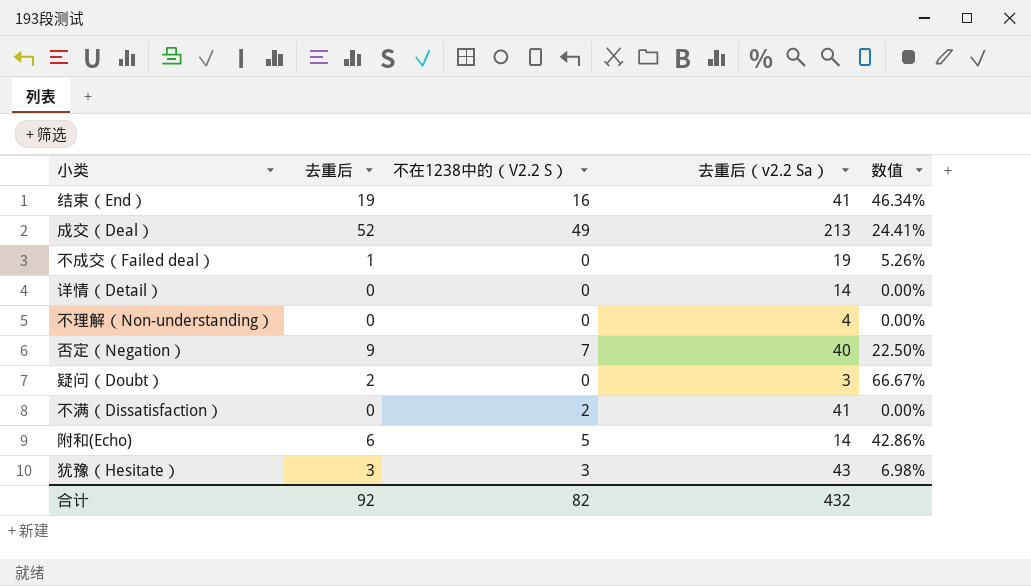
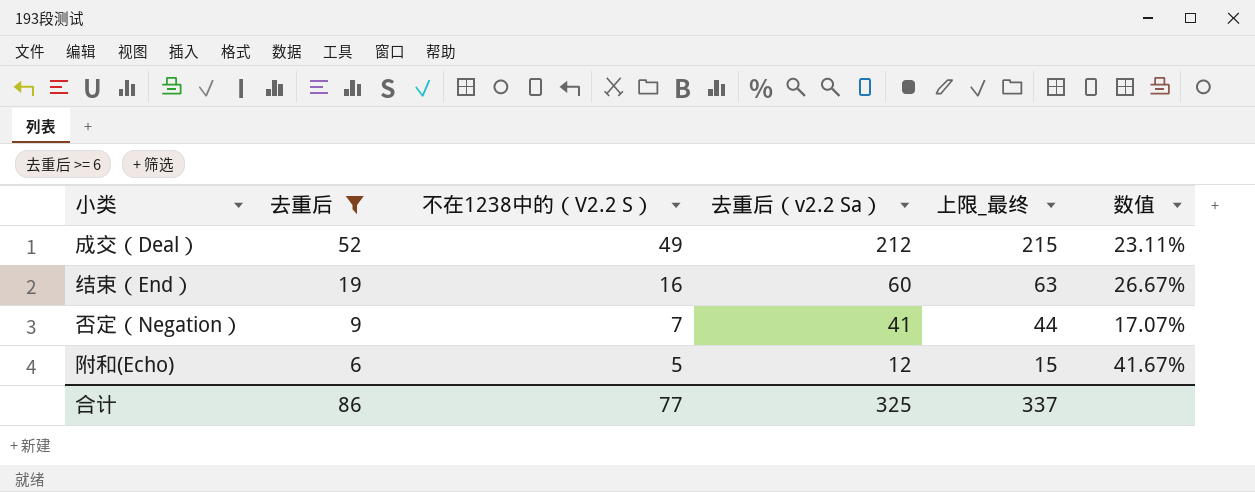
filter: none -> 去重后 >= 6
row order: none -> 去重后 descending
column 上限_最终 | formula: none -> [去重后（v2.2 Sa）] + 3
column 数值 | formula: [去重后] / [去重后（v2.2 Sa）] -> [不在1238中的（V2.2 S）] / [去重后（v2.2 Sa）]
成交（Deal） | 去重后（v2.2 Sa）: 213 -> 212
结束（End） | 去重后（v2.2 Sa）: 41 -> 60
否定（Negation） | 去重后（v2.2 Sa）: 40 -> 41
附和(Echo) | 去重后（v2.2 Sa）: 14 -> 12
合计 | 去重后: 92 -> 86
合计 | 不在1238中的（V2.2 S）: 82 -> 77
合计 | 去重后（v2.2 Sa）: 432 -> 325

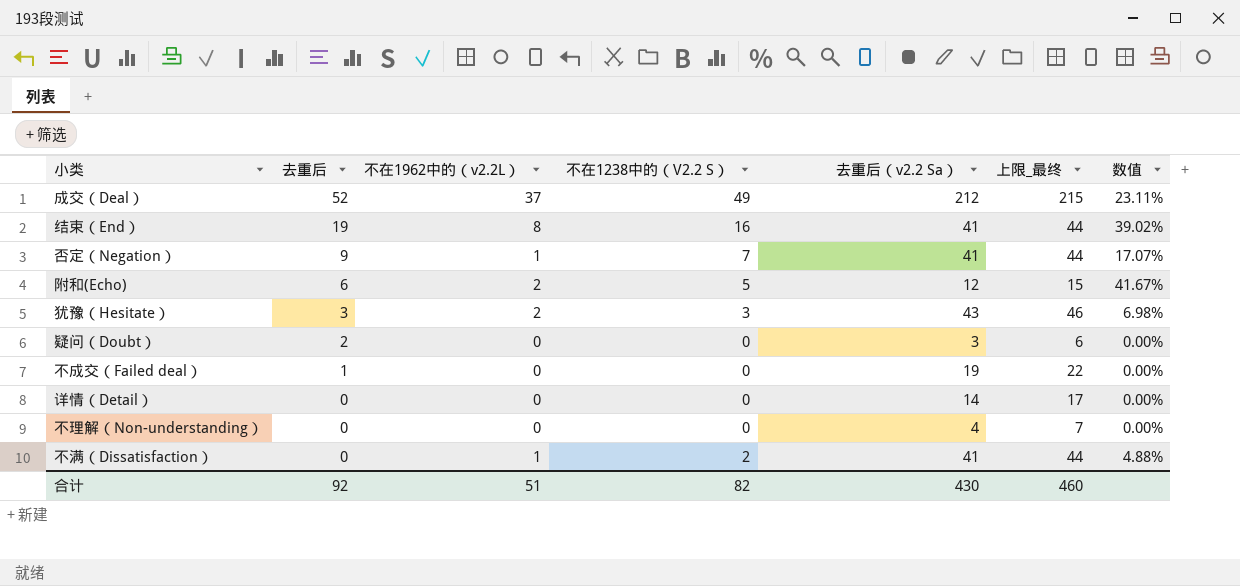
filter: 去重后 >= 6 -> none
column 不在1962中的（v2.2L） | position: none -> 3
结束（End） | 去重后（v2.2 Sa）: 60 -> 41
结束（End） | 上限_最终: 63 -> 44
结束（End） | 数值: 26.67% -> 39.02%
合计 | 去重后: 86 -> 92
合计 | 不在1238中的（V2.2 S）: 77 -> 82
合计 | 去重后（v2.2 Sa）: 325 -> 430
合计 | 上限_最终: 337 -> 460

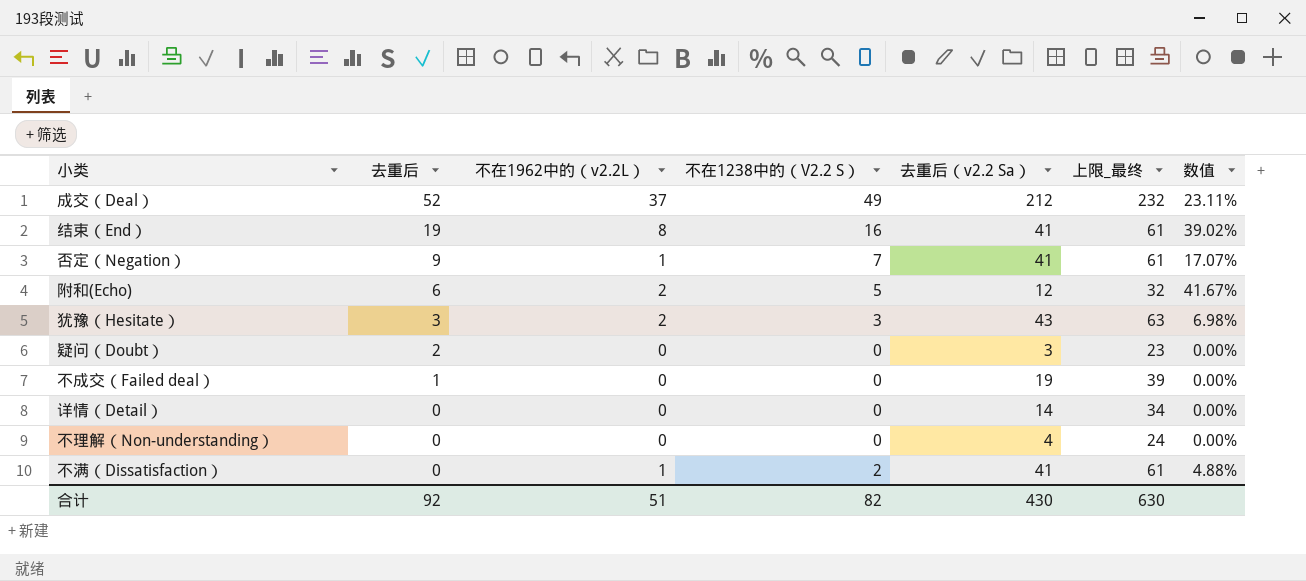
column 上限_最终 | formula: [去重后（v2.2 Sa）] + 3 -> [去重后（v2.2 Sa）] + 20
合计 | 上限_最终: 460 -> 630

